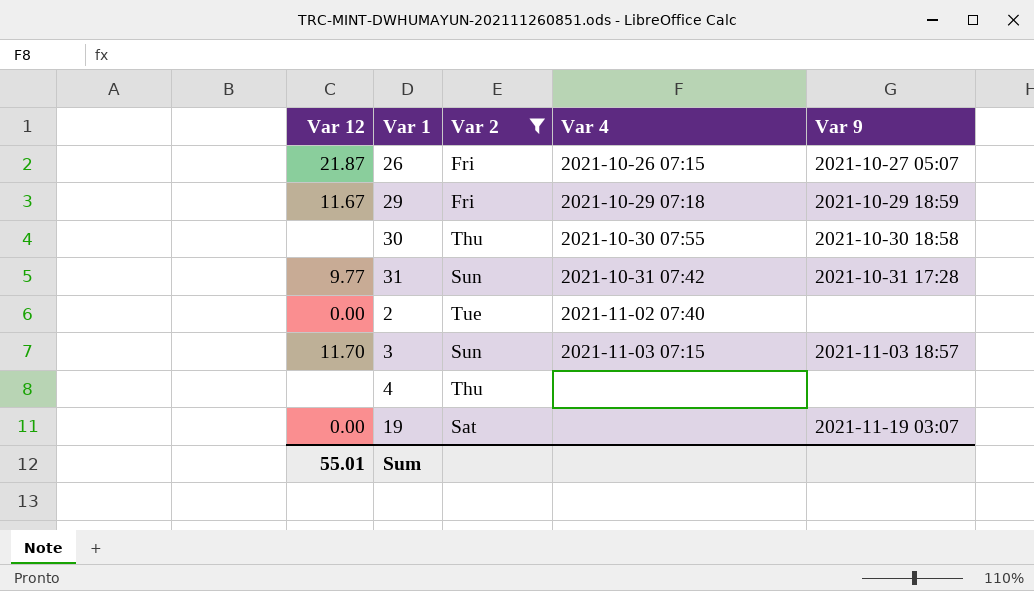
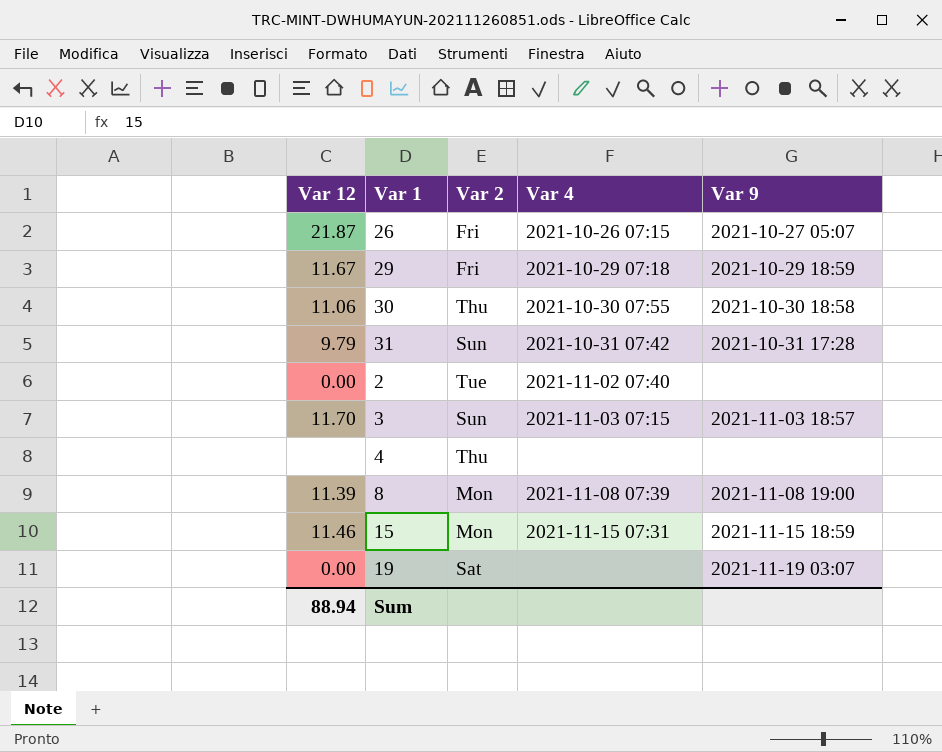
filter: Var 2 != Mon -> none
30 | Var 12: none -> 11.06
31 | Var 12: 9.77 -> 9.79
Sum | Var 12: 55.01 -> 88.94

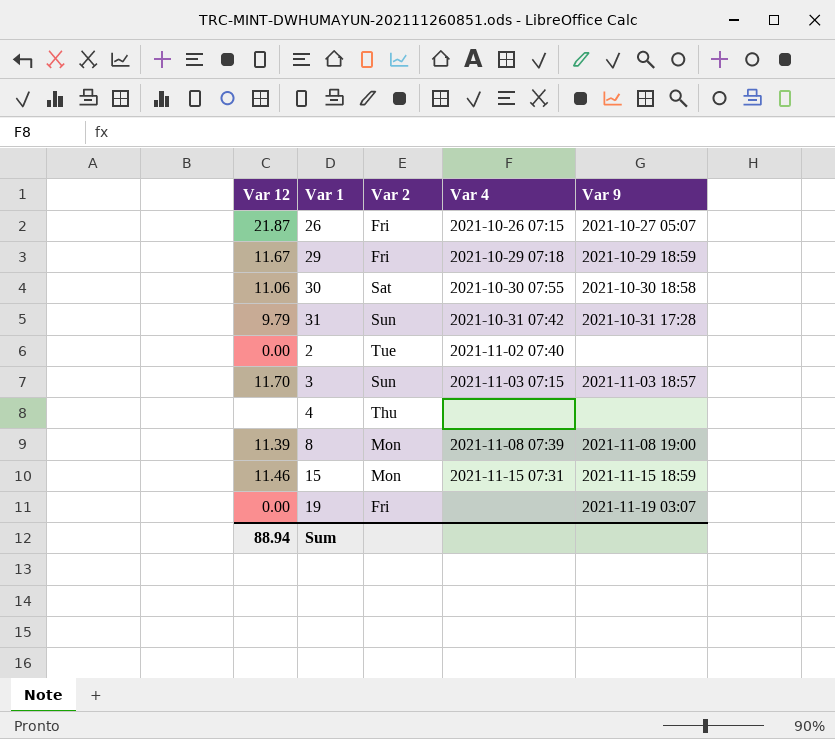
30 | Var 2: Thu -> Sat
19 | Var 2: Sat -> Fri

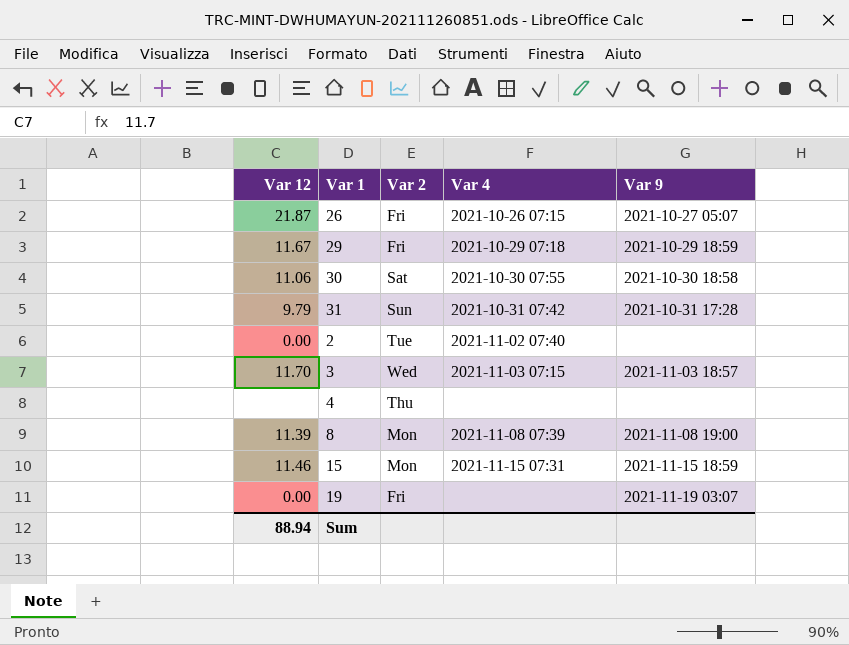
3 | Var 2: Sun -> Wed

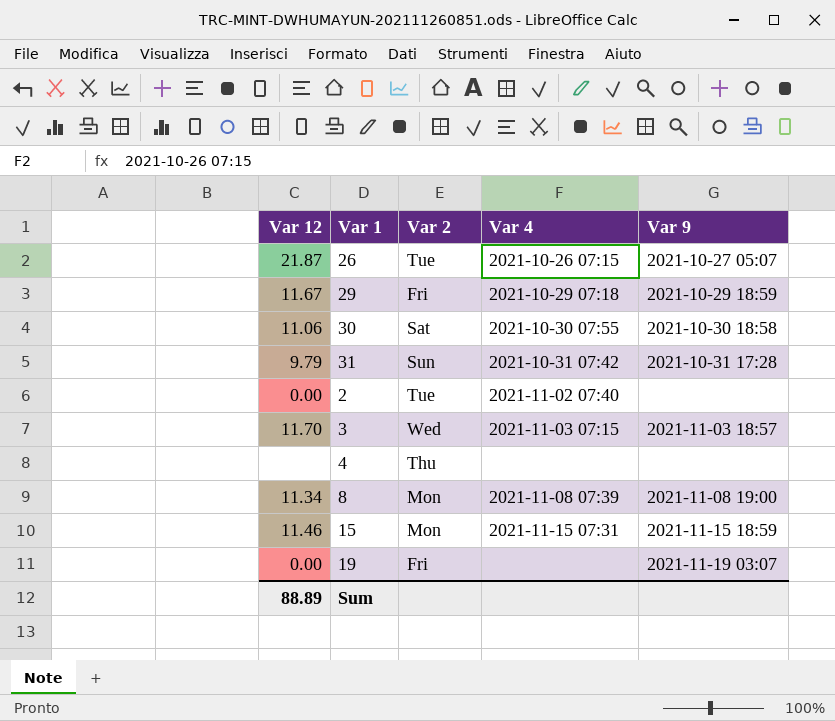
26 | Var 2: Fri -> Tue
8 | Var 12: 11.39 -> 11.34
Sum | Var 12: 88.94 -> 88.89

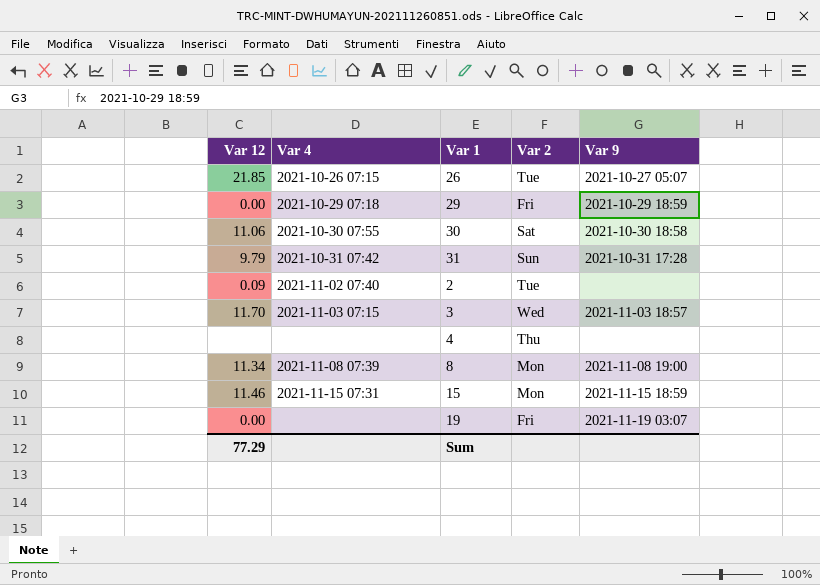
column Var 4 | position: 4 -> 2
26 | Var 12: 21.87 -> 21.85
29 | Var 12: 11.67 -> 0.00
2 | Var 12: 0.00 -> 0.09
Sum | Var 12: 88.89 -> 77.29

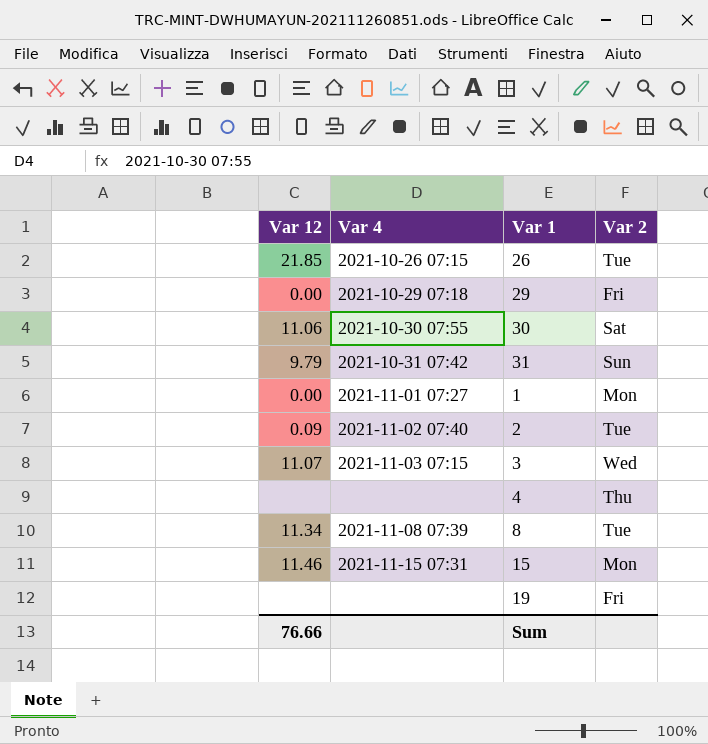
column Var 9 | position: 5 -> none
row 1: none -> 0.00 | 2021-11-01 07:27 | Mon
3 | Var 12: 11.70 -> 11.07
8 | Var 2: Mon -> Tue
19 | Var 12: 0.00 -> none
Sum | Var 12: 77.29 -> 76.66

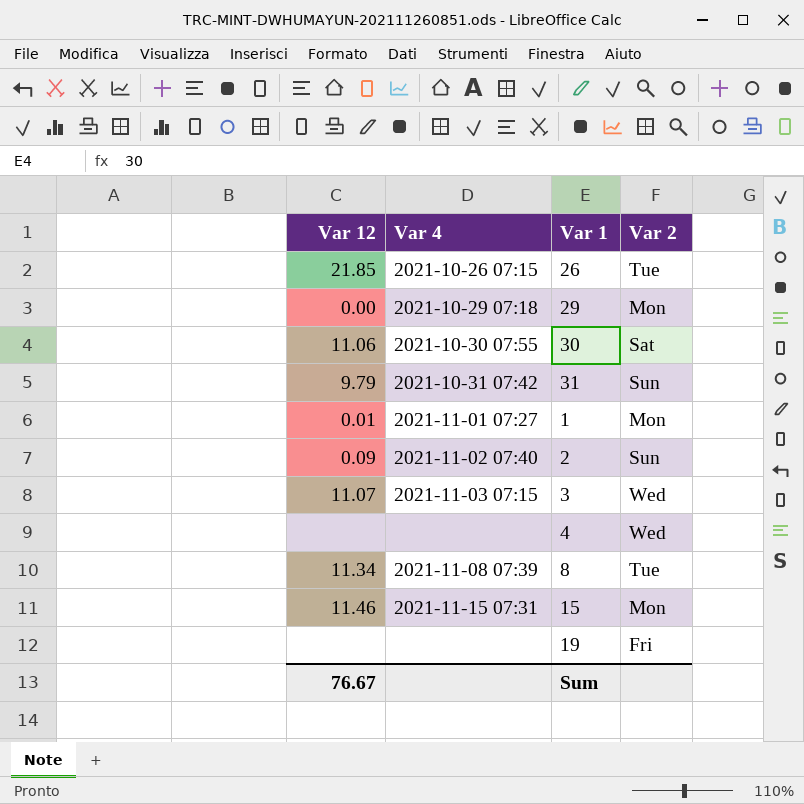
29 | Var 2: Fri -> Mon
1 | Var 12: 0.00 -> 0.01
2 | Var 2: Tue -> Sun
4 | Var 2: Thu -> Wed
Sum | Var 12: 76.66 -> 76.67

